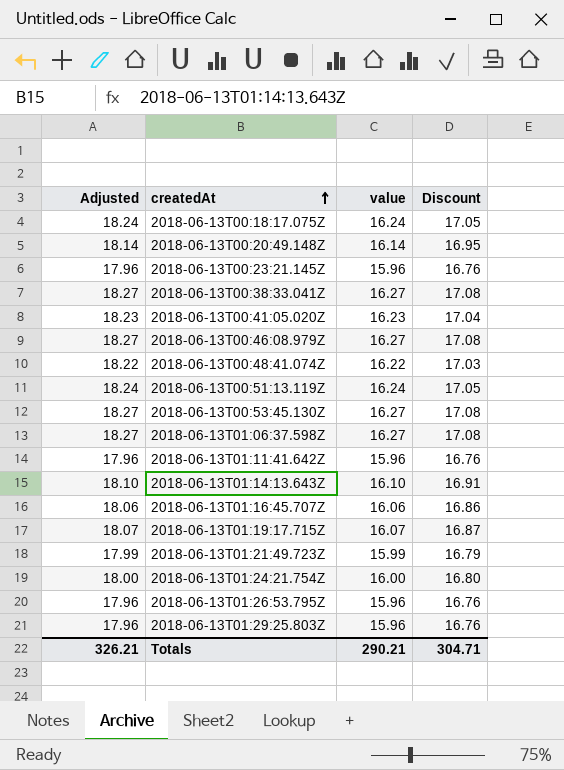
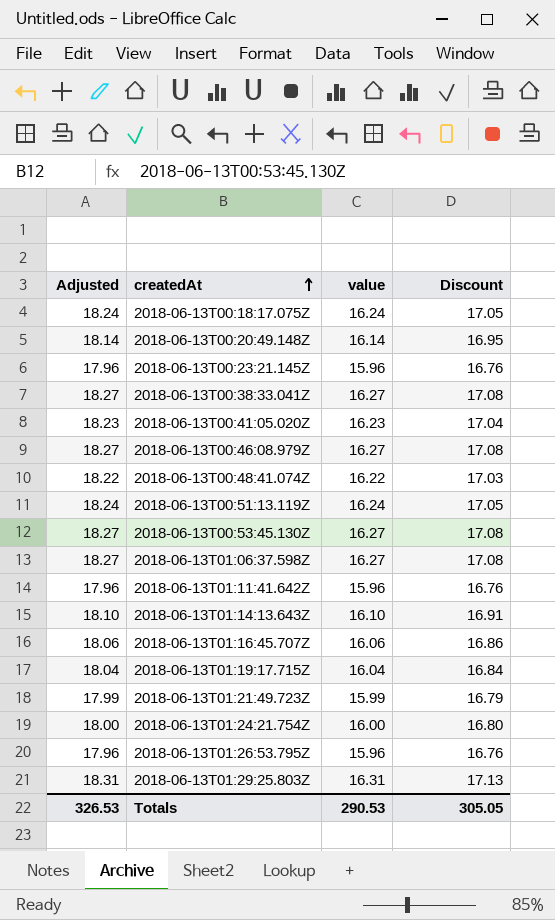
2018-06-13T01:19:17.715Z | Adjusted: 18.07 -> 18.04
2018-06-13T01:19:17.715Z | value: 16.07 -> 16.04
2018-06-13T01:19:17.715Z | Discount: 16.87 -> 16.84
2018-06-13T01:29:25.803Z | Adjusted: 17.96 -> 18.31
2018-06-13T01:29:25.803Z | value: 15.96 -> 16.31
2018-06-13T01:29:25.803Z | Discount: 16.76 -> 17.13
Totals | Adjusted: 326.21 -> 326.53
Totals | value: 290.21 -> 290.53
Totals | Discount: 304.71 -> 305.05

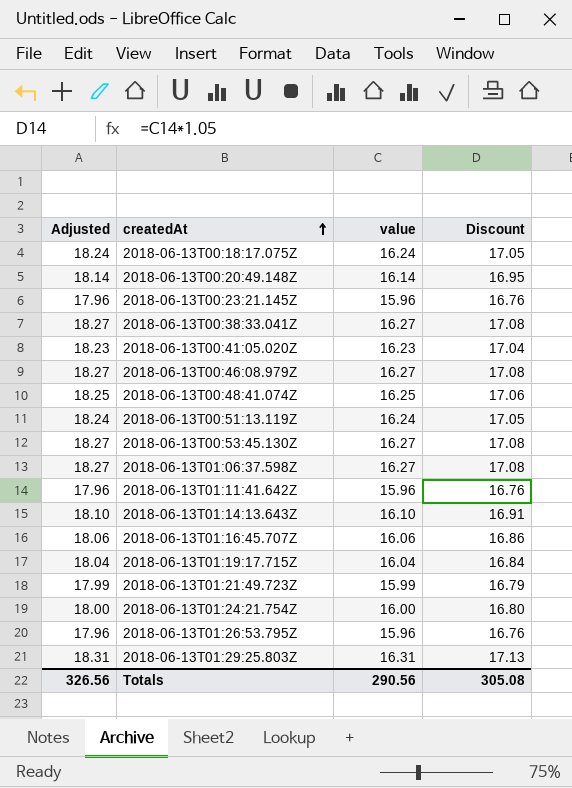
2018-06-13T00:48:41.074Z | Adjusted: 18.22 -> 18.25
2018-06-13T00:48:41.074Z | value: 16.22 -> 16.25
2018-06-13T00:48:41.074Z | Discount: 17.03 -> 17.06
Totals | Adjusted: 326.53 -> 326.56
Totals | value: 290.53 -> 290.56
Totals | Discount: 305.05 -> 305.08

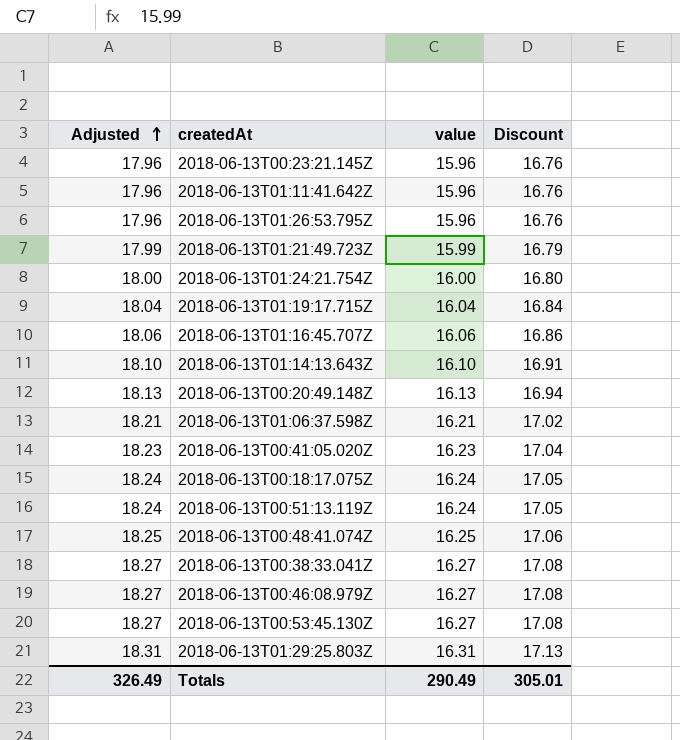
row order: createdAt ascending -> Adjusted ascending
2018-06-13T00:20:49.148Z | Adjusted: 18.14 -> 18.13
2018-06-13T00:20:49.148Z | value: 16.14 -> 16.13
2018-06-13T00:20:49.148Z | Discount: 16.95 -> 16.94
2018-06-13T01:06:37.598Z | Adjusted: 18.27 -> 18.21
2018-06-13T01:06:37.598Z | value: 16.27 -> 16.21
2018-06-13T01:06:37.598Z | Discount: 17.08 -> 17.02
Totals | Adjusted: 326.56 -> 326.49
Totals | value: 290.56 -> 290.49
Totals | Discount: 305.08 -> 305.01

